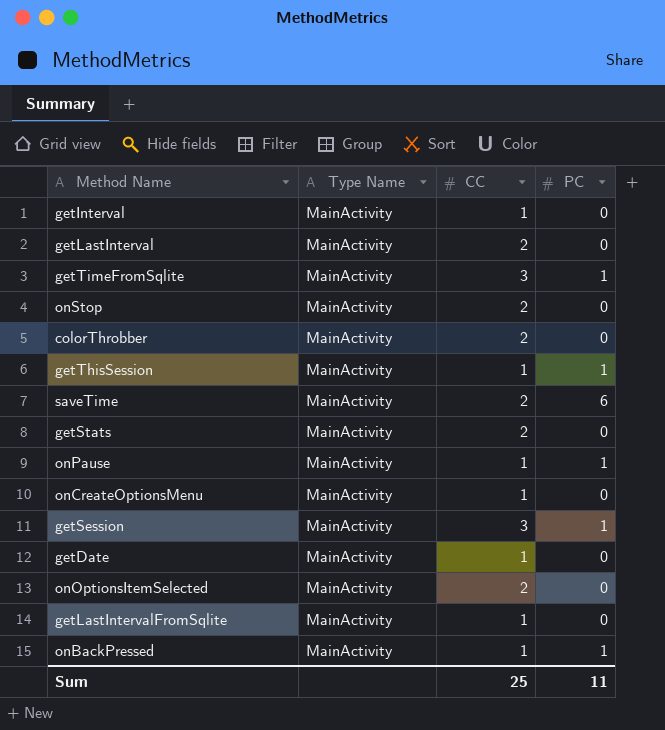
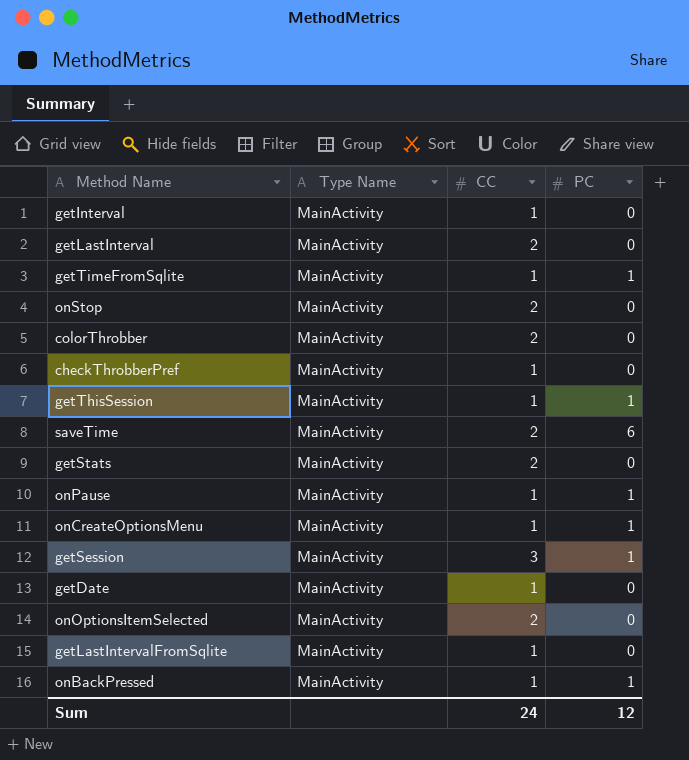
getTimeFromSqlite | CC: 3 -> 1
row checkThrobberPref: none -> MainActivity | 1 | 0
onCreateOptionsMenu | PC: 0 -> 1
Sum | CC: 25 -> 24
Sum | PC: 11 -> 12

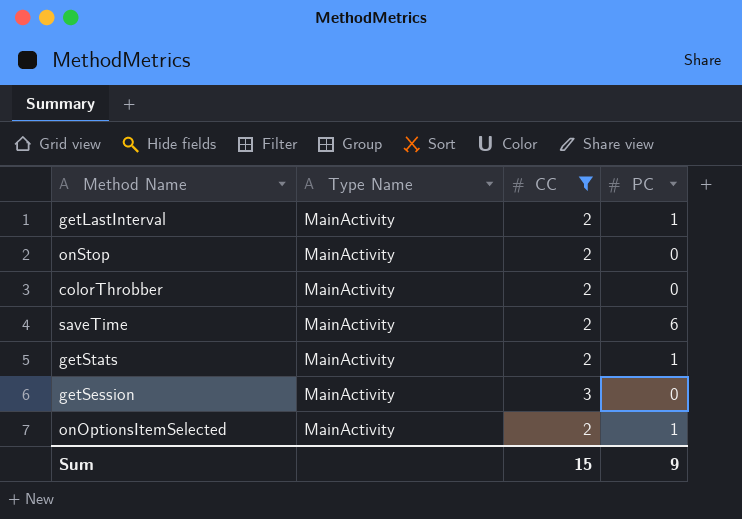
filter: none -> CC != 1
getLastInterval | PC: 0 -> 1
getStats | PC: 0 -> 1
getSession | PC: 1 -> 0
onOptionsItemSelected | PC: 0 -> 1
Sum | CC: 24 -> 15
Sum | PC: 12 -> 9

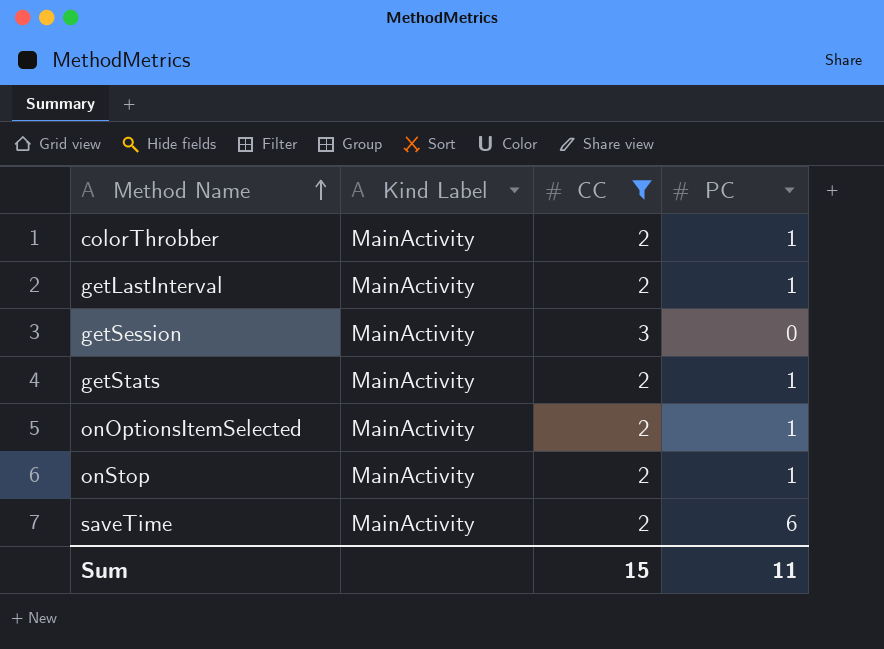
row order: none -> Method Name ascending
column name: Type Name -> Kind Label
colorThrobber | PC: 0 -> 1
onStop | PC: 0 -> 1
Sum | PC: 9 -> 11

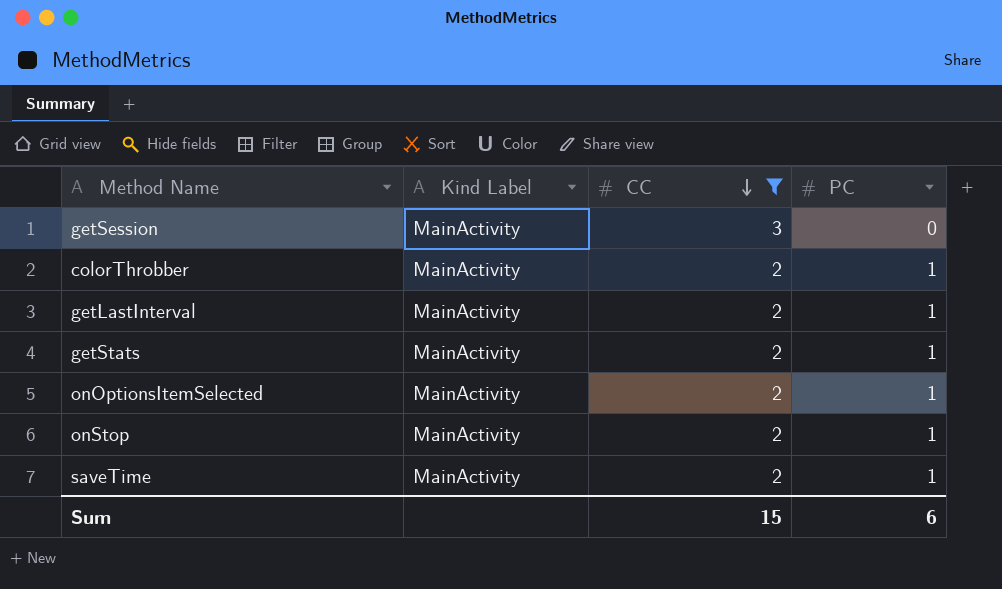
row order: Method Name ascending -> CC descending
saveTime | PC: 6 -> 1
Sum | PC: 11 -> 6

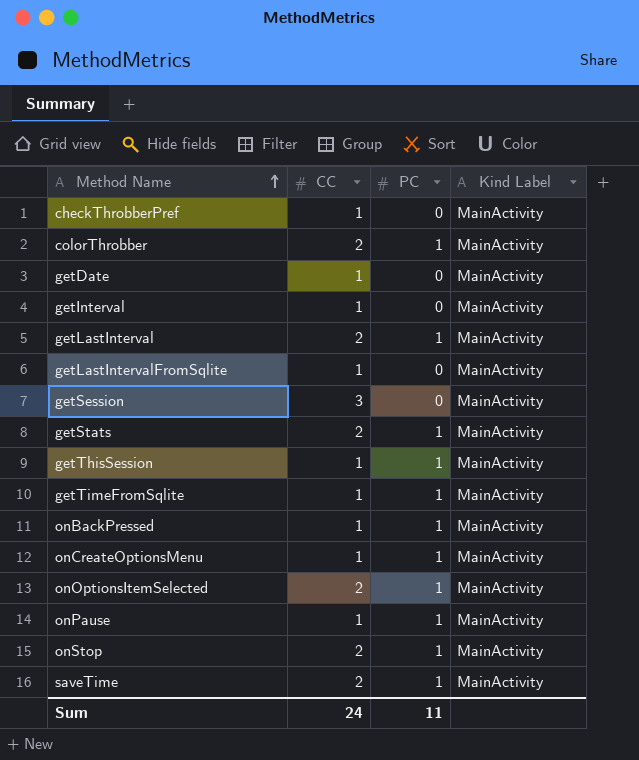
filter: CC != 1 -> none
row order: CC descending -> Method Name ascending
column Kind Label | position: 2 -> 4
Sum | CC: 15 -> 24
Sum | PC: 6 -> 11

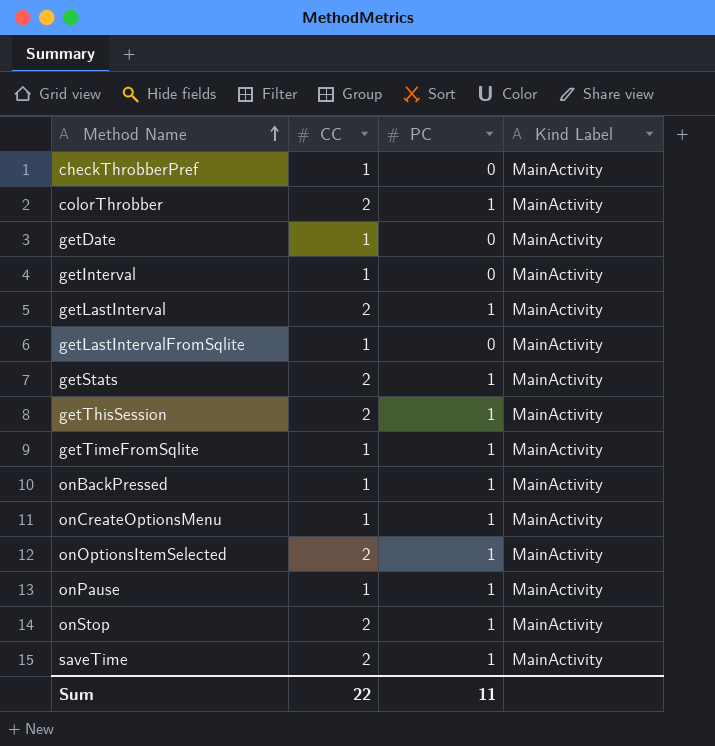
row getSession: 3 | 0 | MainActivity -> none
getThisSession | CC: 1 -> 2
Sum | CC: 24 -> 22

